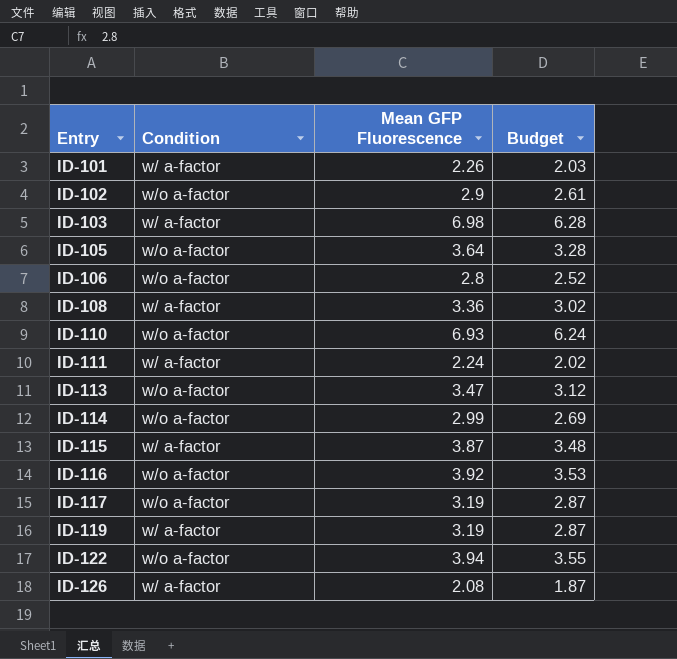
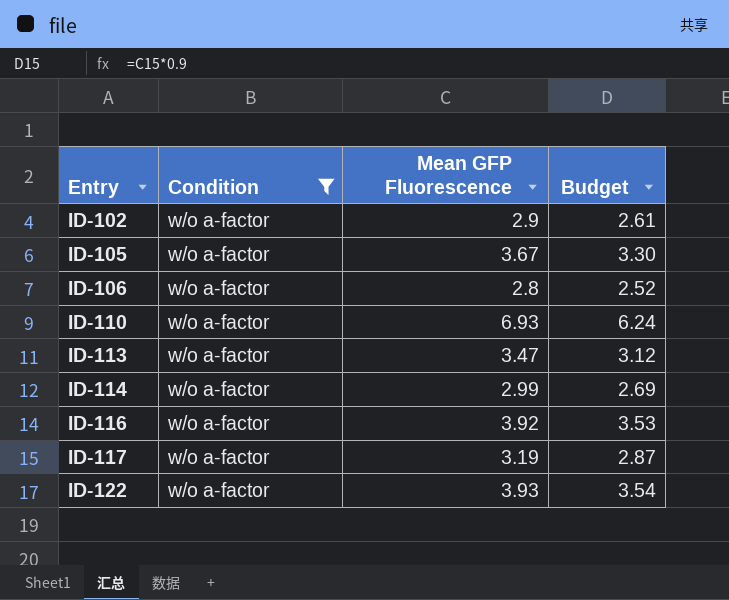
filter: none -> Condition = w/o a-factor
ID-105 | Mean GFP Fluorescence: 3.64 -> 3.67
ID-105 | Budget: 3.28 -> 3.30
ID-122 | Mean GFP Fluorescence: 3.94 -> 3.93
ID-122 | Budget: 3.55 -> 3.54

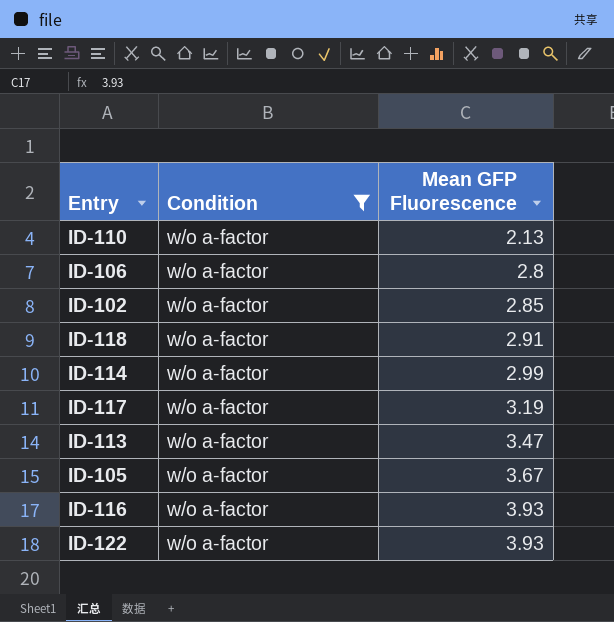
row order: Entry ascending -> Mean GFP Fluorescence ascending
column Budget | formula: [Mean GFP Fluorescence] * 0.9 -> none
ID-110 | Mean GFP Fluorescence: 6.93 -> 2.13
ID-102 | Mean GFP Fluorescence: 2.9 -> 2.85
row ID-118: none -> w/o a-factor | 2.91
ID-116 | Mean GFP Fluorescence: 3.92 -> 3.93

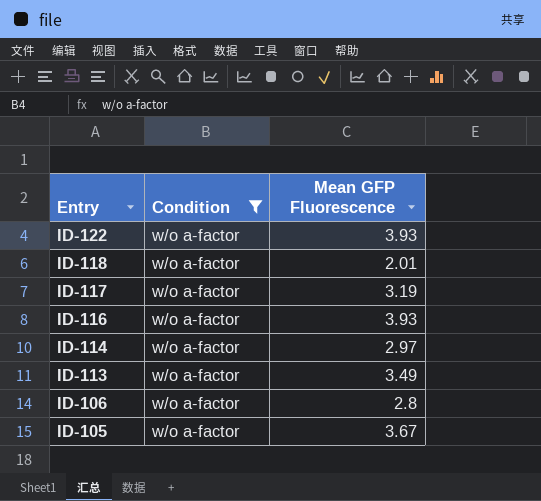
row order: Mean GFP Fluorescence ascending -> Entry descending
row ID-110: w/o a-factor | 2.13 -> none
row ID-102: w/o a-factor | 2.85 -> none
ID-118 | Mean GFP Fluorescence: 2.91 -> 2.01
ID-114 | Mean GFP Fluorescence: 2.99 -> 2.97
ID-113 | Mean GFP Fluorescence: 3.47 -> 3.49

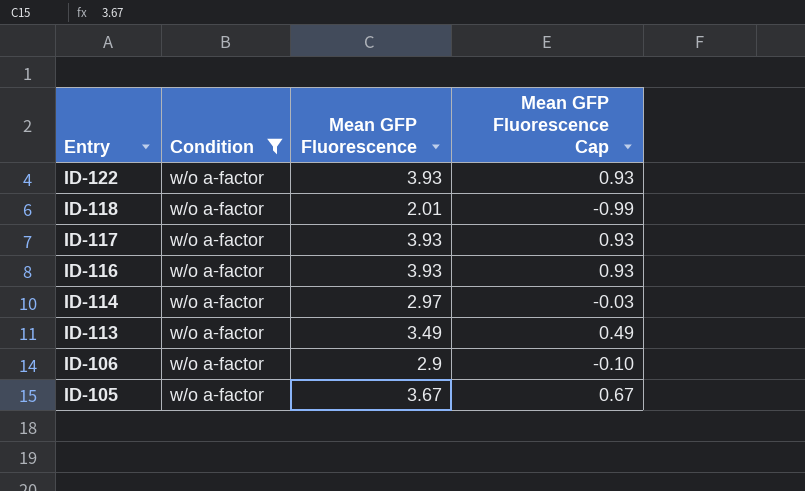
column Mean GFP Fluorescence Cap | formula: none -> [Mean GFP Fluorescence] - 3
ID-117 | Mean GFP Fluorescence: 3.19 -> 3.93
ID-106 | Mean GFP Fluorescence: 2.8 -> 2.9

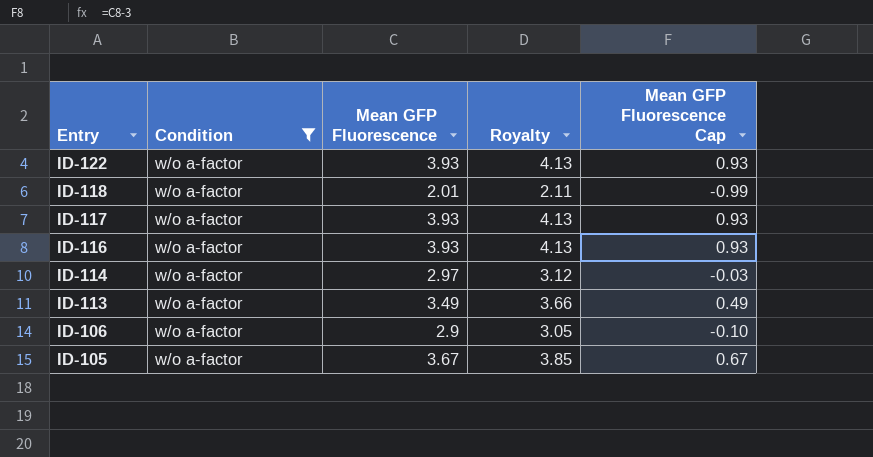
column Royalty | formula: none -> [Mean GFP Fluorescence] * 1.05

